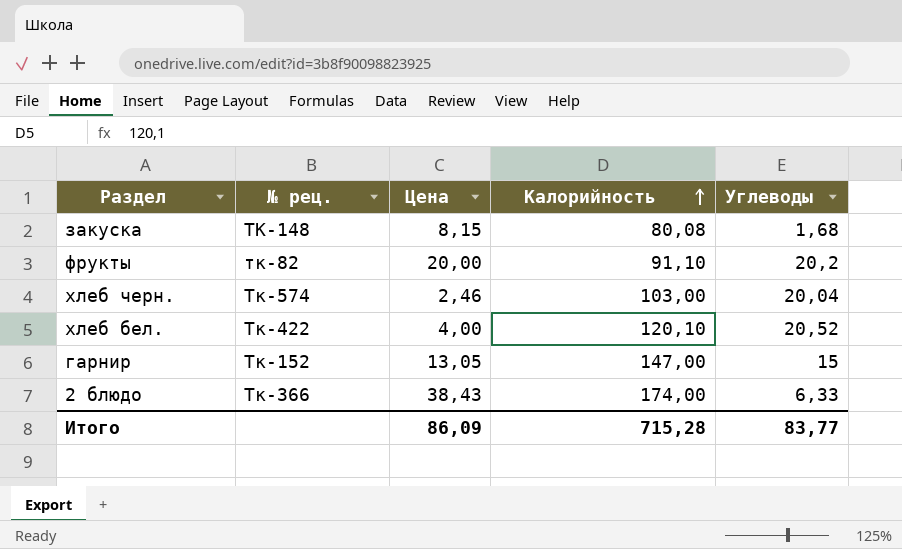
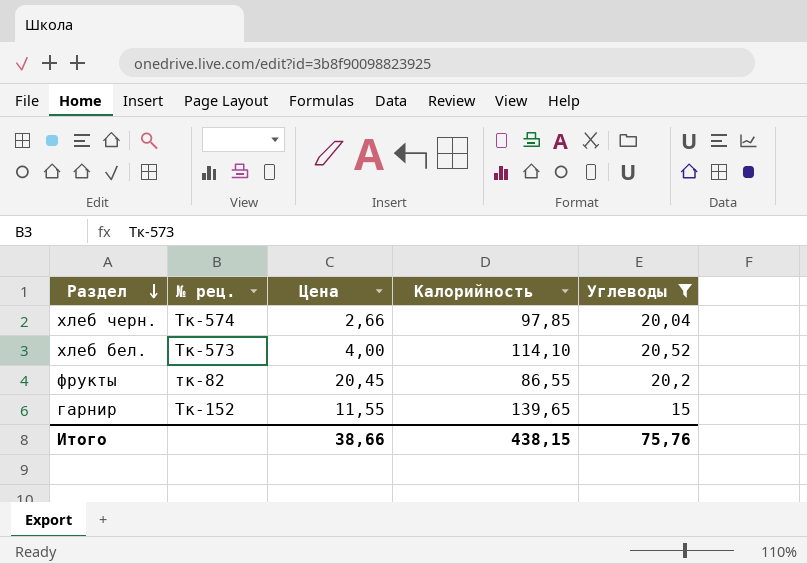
filter: none -> Углеводы >= 15
row order: Калорийность ascending -> Раздел descending
хлеб черн. | Цена: 2,46 -> 2,66
хлеб черн. | Калорийность: 103,00 -> 97,85
хлеб бел. | № рец.: Тк-422 -> Тк-573
хлеб бел. | Калорийность: 120,10 -> 114,10
фрукты | Цена: 20,00 -> 20,45
фрукты | Калорийность: 91,10 -> 86,55
гарнир | Цена: 13,05 -> 11,55
гарнир | Калорийность: 147,00 -> 139,65
Итого | Цена: 86,09 -> 38,66
Итого | Калорийность: 715,28 -> 438,15
Итого | Углеводы: 83,77 -> 75,76

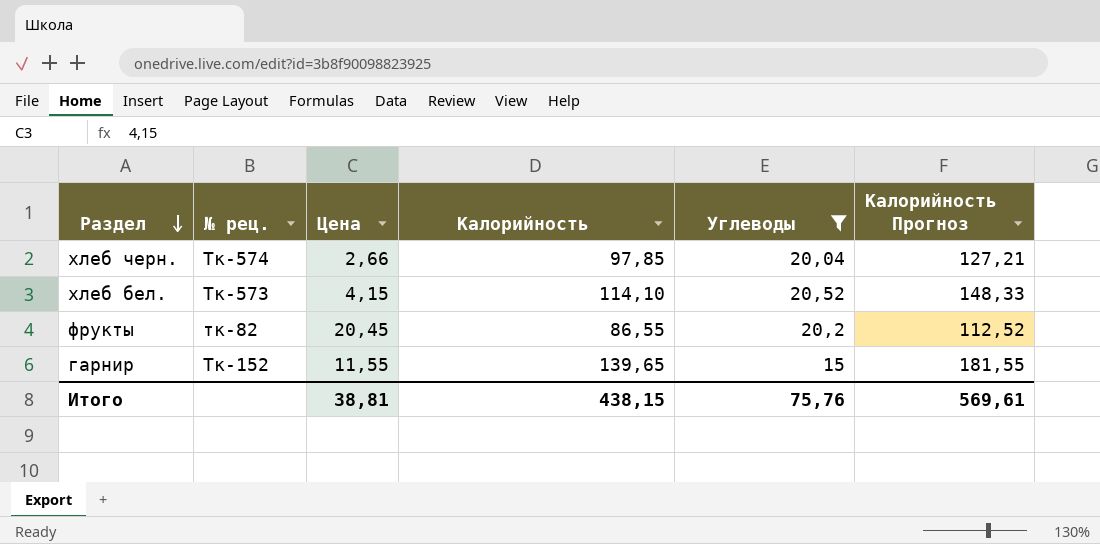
column Калорийность Прогноз | formula: none -> [Калорийность] * 1,3
хлеб бел. | Цена: 4,00 -> 4,15
Итого | Цена: 38,66 -> 38,81

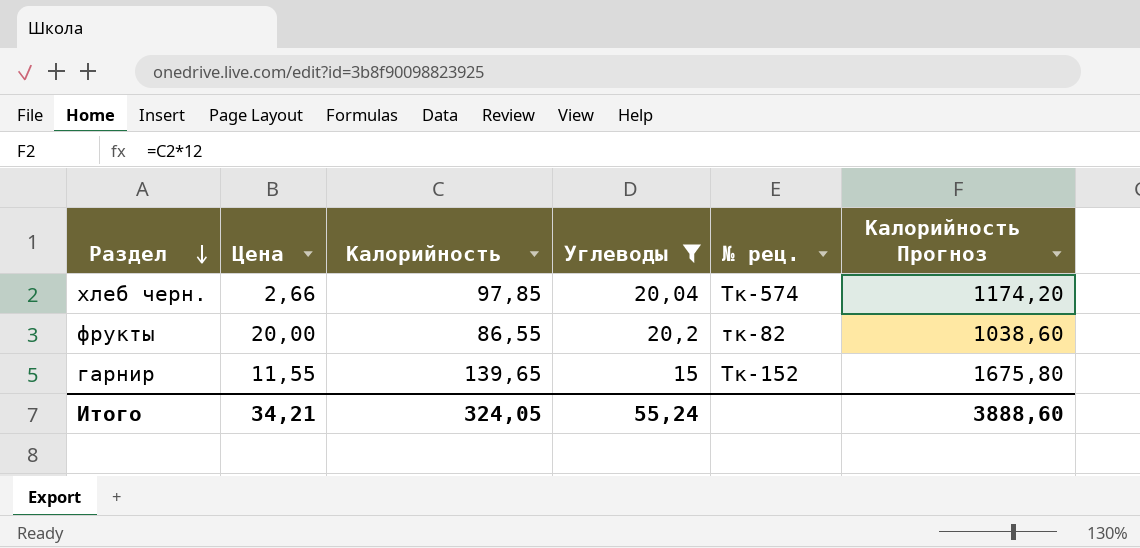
column № рец. | position: 2 -> 5
column Калорийность Прогноз | formula: [Калорийность] * 1,3 -> [Калорийность] * 12
row хлеб бел.: Тк-573 | 4,15 | 114,10 | 20,52 | 148,33 -> none
фрукты | Цена: 20,45 -> 20,00
Итого | Цена: 38,81 -> 34,21
Итого | Калорийность: 438,15 -> 324,05
Итого | Углеводы: 75,76 -> 55,24
Итого | Калорийность Прогноз: 569,61 -> 3888,60

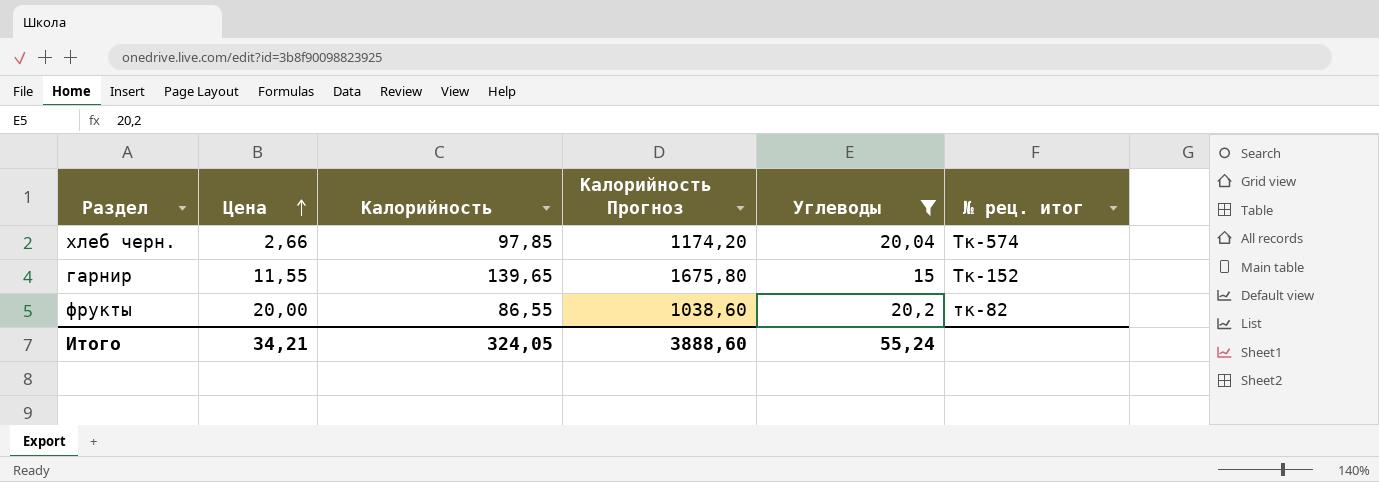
row order: Раздел descending -> Цена ascending
column Калорийность Прогноз | position: 6 -> 4
column name: № рец. -> № рец. итог

